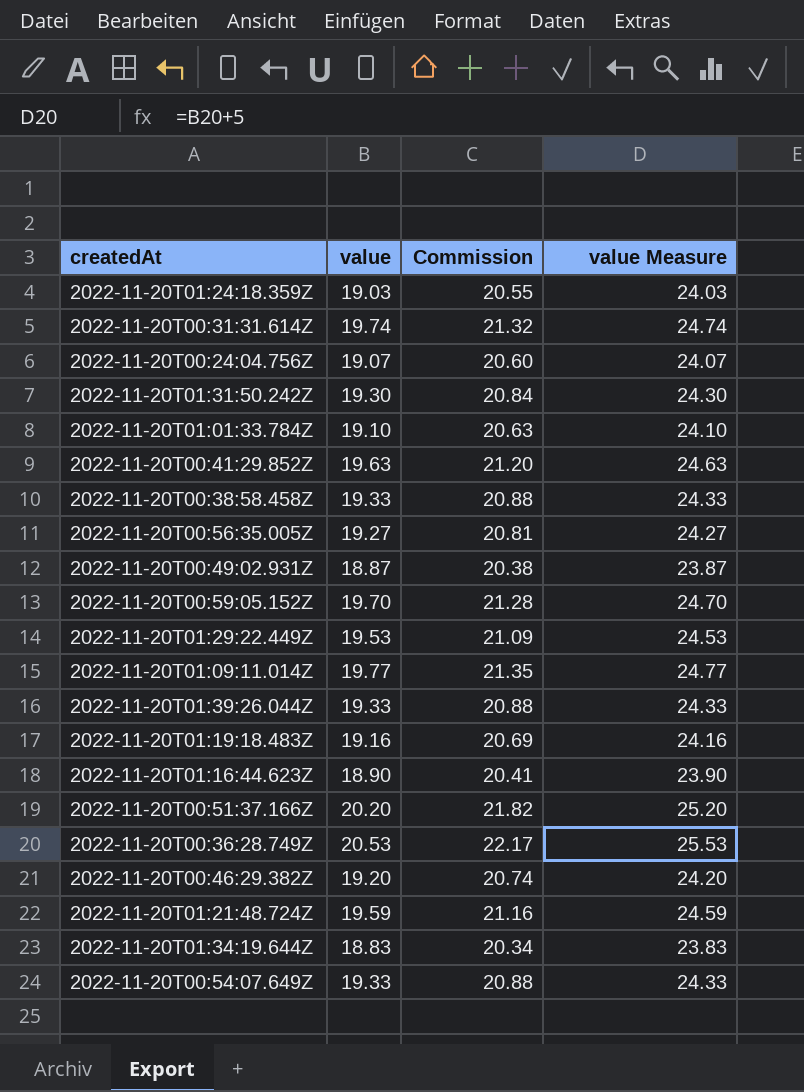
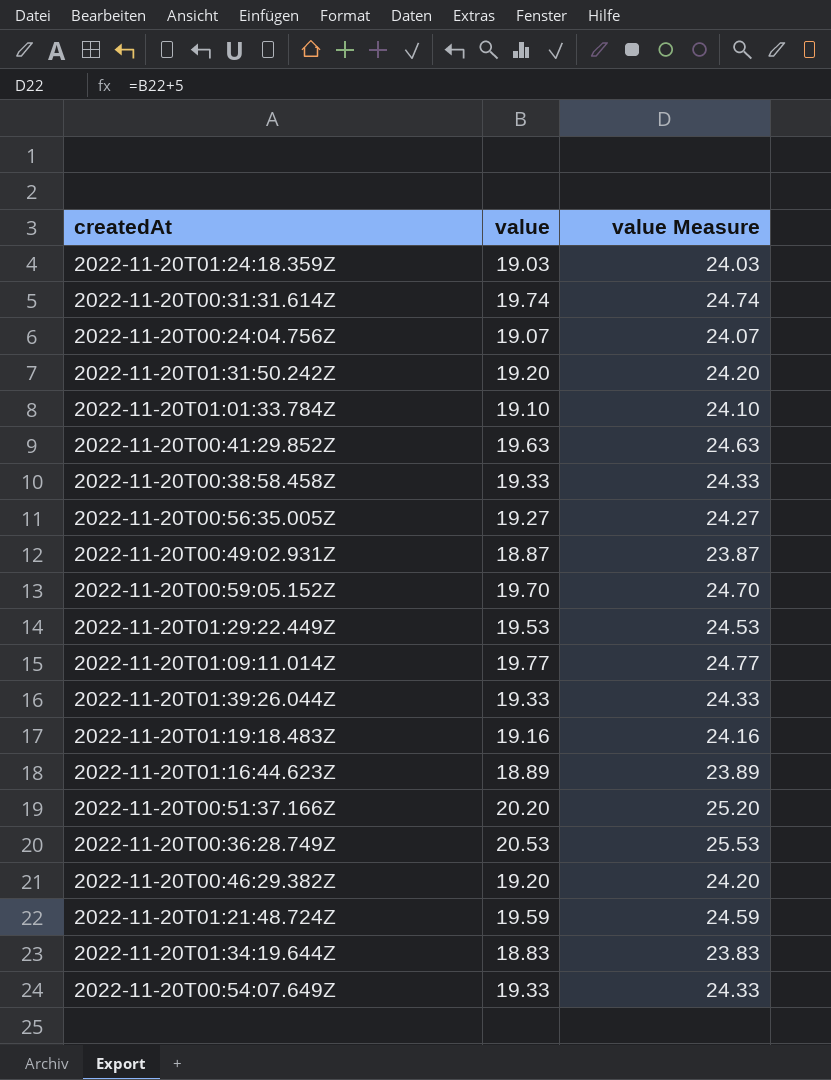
column Commission | formula: [value] * 1.08 -> none
2022-11-20T01:31:50.242Z | value: 19.30 -> 19.20
2022-11-20T01:31:50.242Z | value Measure: 24.30 -> 24.20
2022-11-20T01:16:44.623Z | value: 18.90 -> 18.89
2022-11-20T01:16:44.623Z | value Measure: 23.90 -> 23.89

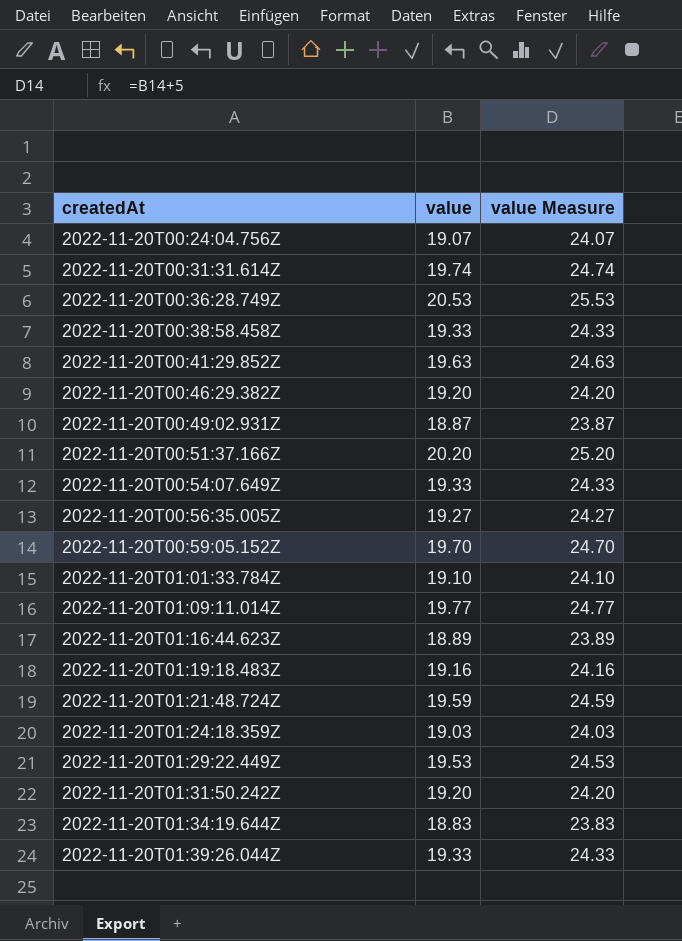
row order: none -> createdAt ascending

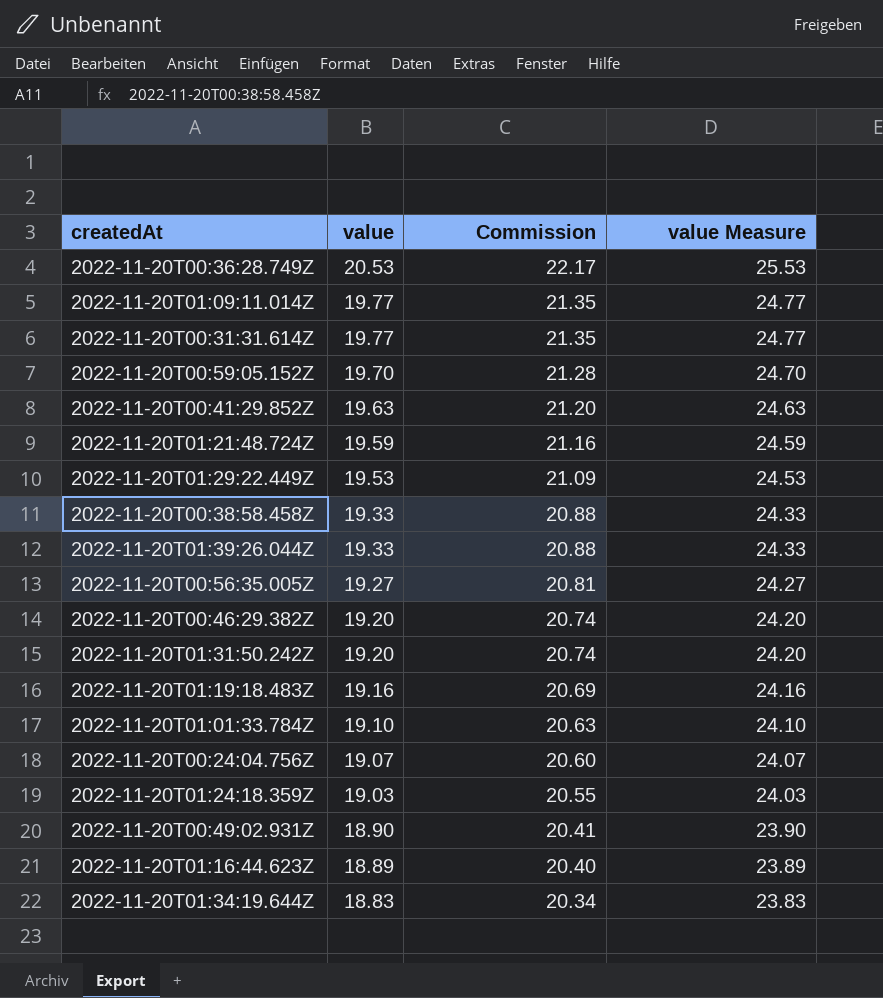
row order: createdAt ascending -> value descending
column Commission | formula: none -> [value] * 1.08
row 2022-11-20T00:51:37.166Z: 20.20 | 25.20 -> none
row 2022-11-20T00:54:07.649Z: 19.33 | 24.33 -> none
2022-11-20T00:31:31.614Z | value: 19.74 -> 19.77
2022-11-20T00:31:31.614Z | value Measure: 24.74 -> 24.77
2022-11-20T00:49:02.931Z | value: 18.87 -> 18.90
2022-11-20T00:49:02.931Z | value Measure: 23.87 -> 23.90

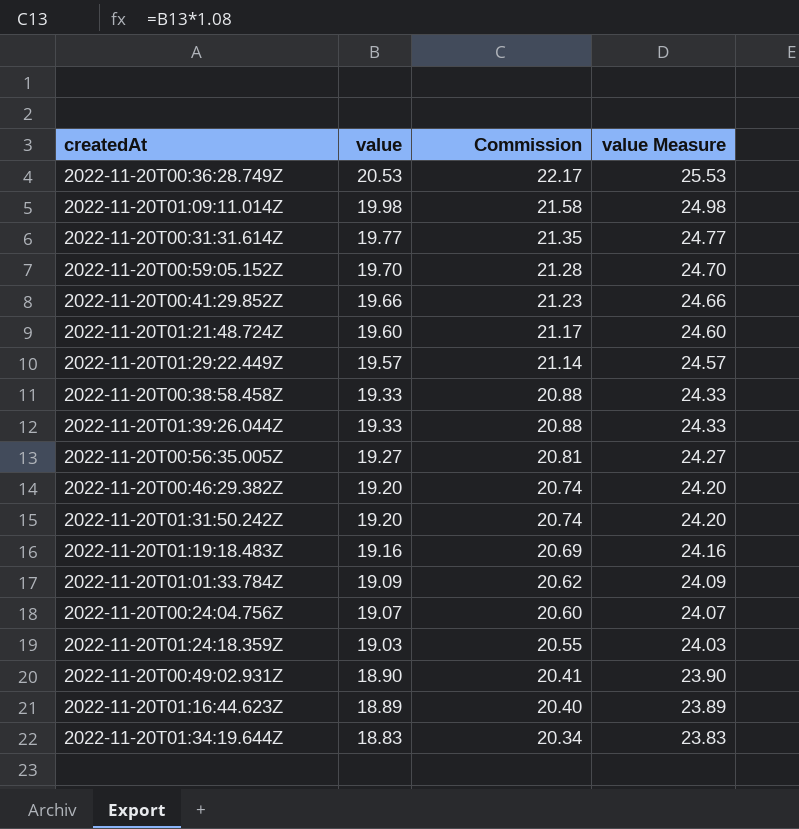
2022-11-20T01:09:11.014Z | value: 19.77 -> 19.98
2022-11-20T01:09:11.014Z | Commission: 21.35 -> 21.58
2022-11-20T01:09:11.014Z | value Measure: 24.77 -> 24.98
2022-11-20T00:41:29.852Z | value: 19.63 -> 19.66
2022-11-20T00:41:29.852Z | Commission: 21.20 -> 21.23
2022-11-20T00:41:29.852Z | value Measure: 24.63 -> 24.66
2022-11-20T01:21:48.724Z | value: 19.59 -> 19.60
2022-11-20T01:21:48.724Z | Commission: 21.16 -> 21.17
2022-11-20T01:21:48.724Z | value Measure: 24.59 -> 24.60
2022-11-20T01:29:22.449Z | value: 19.53 -> 19.57
2022-11-20T01:29:22.449Z | Commission: 21.09 -> 21.14
2022-11-20T01:29:22.449Z | value Measure: 24.53 -> 24.57
2022-11-20T01:01:33.784Z | value: 19.10 -> 19.09
2022-11-20T01:01:33.784Z | Commission: 20.63 -> 20.62
2022-11-20T01:01:33.784Z | value Measure: 24.10 -> 24.09

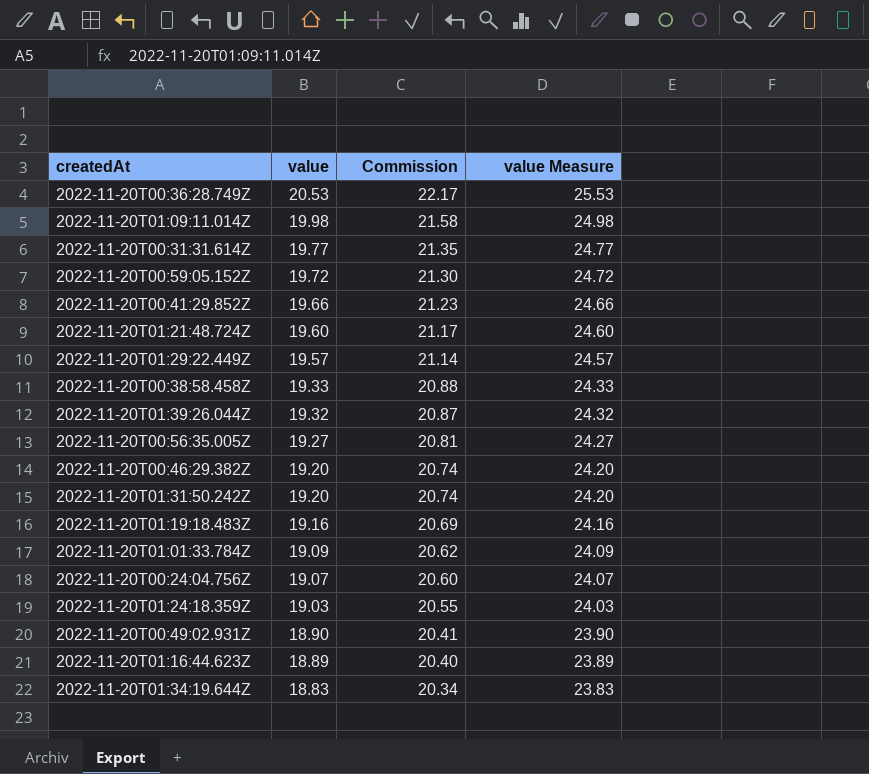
2022-11-20T00:59:05.152Z | value: 19.70 -> 19.72
2022-11-20T00:59:05.152Z | Commission: 21.28 -> 21.30
2022-11-20T00:59:05.152Z | value Measure: 24.70 -> 24.72
2022-11-20T01:39:26.044Z | value: 19.33 -> 19.32
2022-11-20T01:39:26.044Z | Commission: 20.88 -> 20.87
2022-11-20T01:39:26.044Z | value Measure: 24.33 -> 24.32

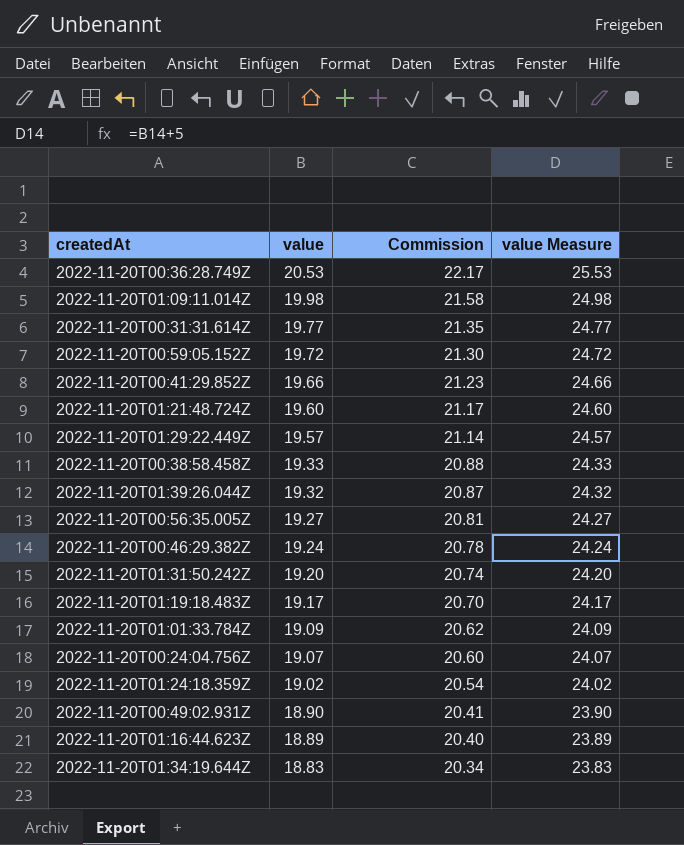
2022-11-20T00:46:29.382Z | value: 19.20 -> 19.24
2022-11-20T00:46:29.382Z | Commission: 20.74 -> 20.78
2022-11-20T00:46:29.382Z | value Measure: 24.20 -> 24.24
2022-11-20T01:19:18.483Z | value: 19.16 -> 19.17
2022-11-20T01:19:18.483Z | Commission: 20.69 -> 20.70
2022-11-20T01:19:18.483Z | value Measure: 24.16 -> 24.17
2022-11-20T01:24:18.359Z | value: 19.03 -> 19.02
2022-11-20T01:24:18.359Z | Commission: 20.55 -> 20.54
2022-11-20T01:24:18.359Z | value Measure: 24.03 -> 24.02

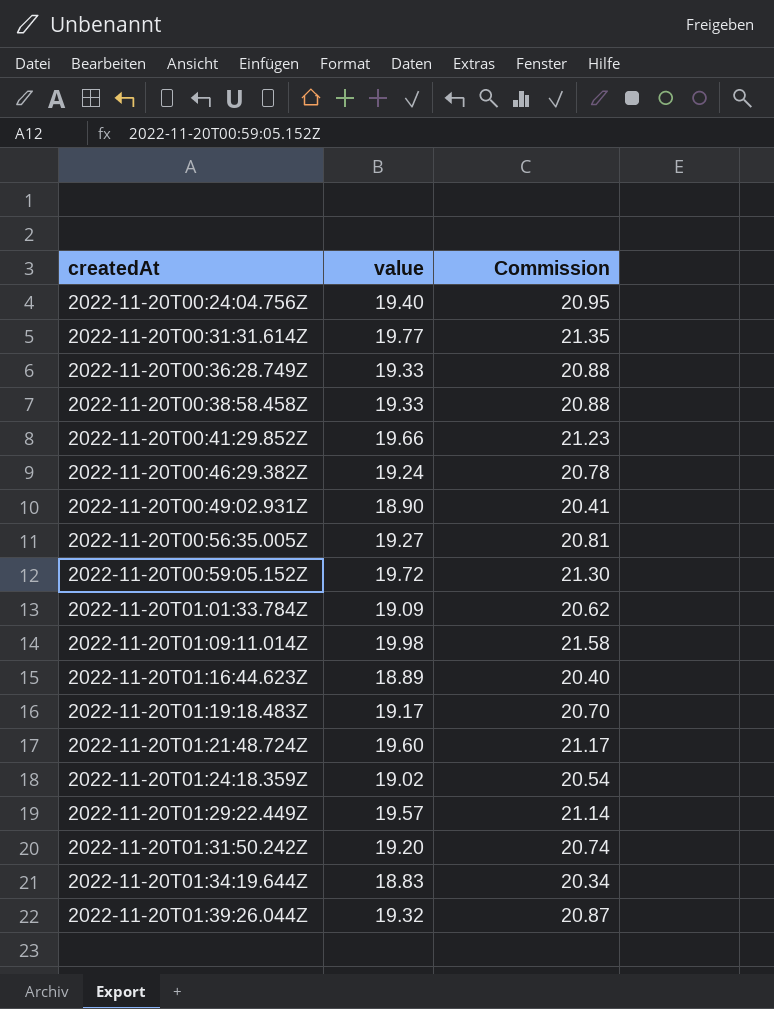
row order: value descending -> createdAt ascending
column value Measure | formula: [value] + 5 -> none
2022-11-20T00:24:04.756Z | value: 19.07 -> 19.40
2022-11-20T00:24:04.756Z | Commission: 20.60 -> 20.95
2022-11-20T00:36:28.749Z | value: 20.53 -> 19.33
2022-11-20T00:36:28.749Z | Commission: 22.17 -> 20.88

